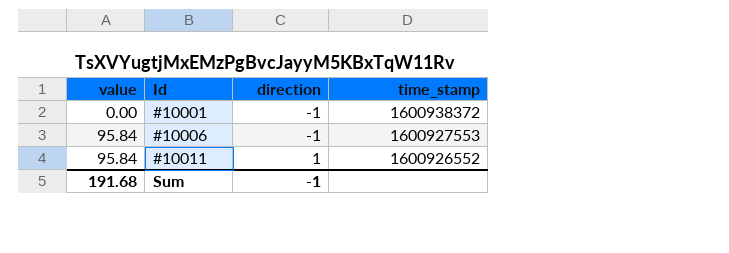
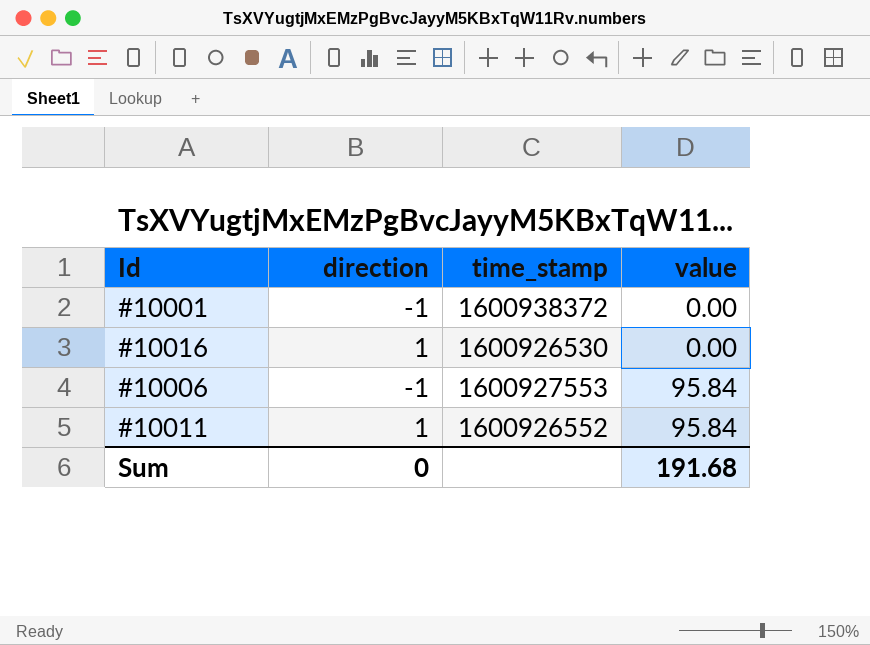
column value | position: 1 -> 4
row #10016: none -> 1 | 1600926530 | 0.00
Sum | direction: -1 -> 0

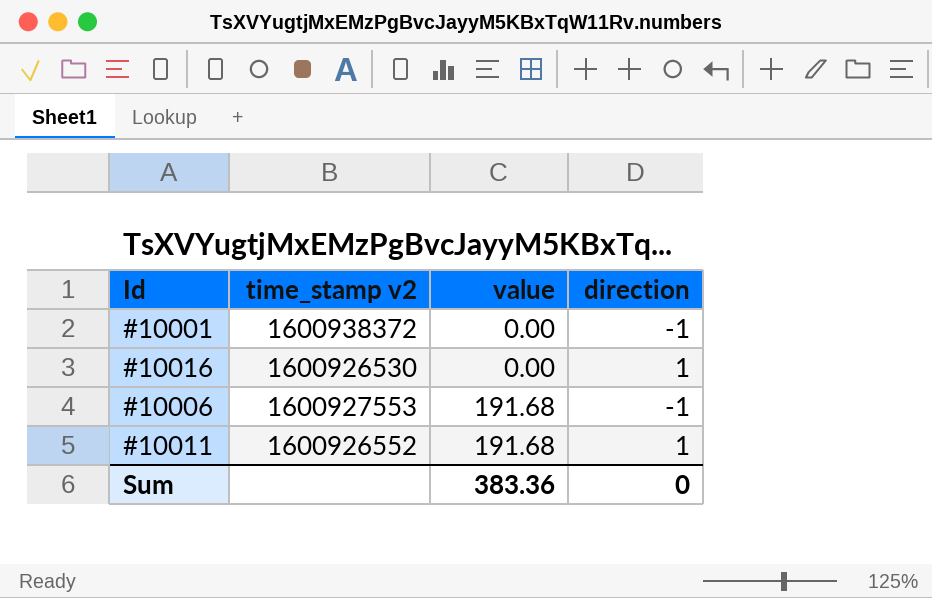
column name: time_stamp -> time_stamp v2
column direction | position: 2 -> 4
#10006 | value: 95.84 -> 191.68
#10011 | value: 95.84 -> 191.68
Sum | value: 191.68 -> 383.36

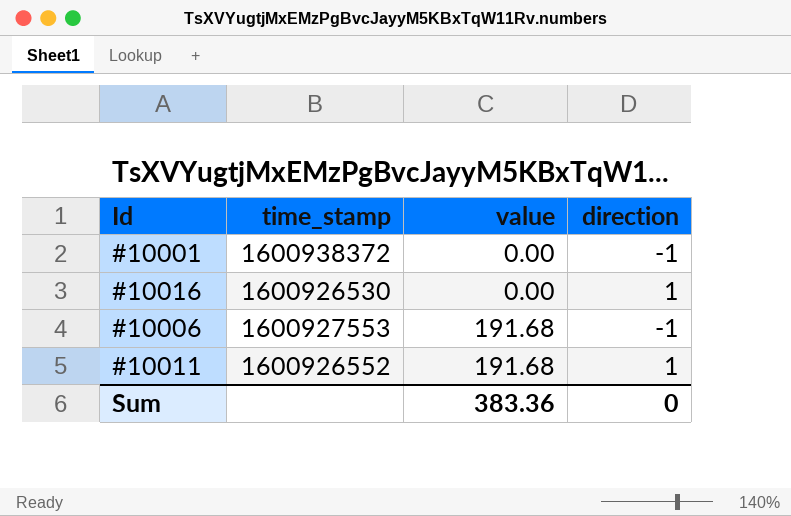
column name: time_stamp v2 -> time_stamp

